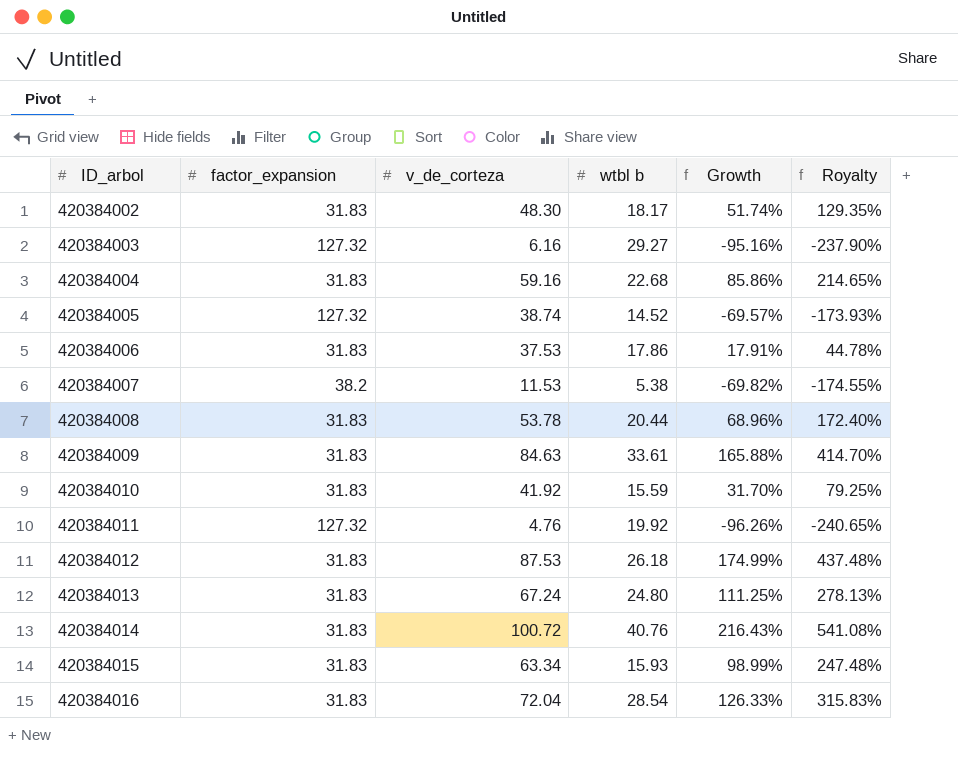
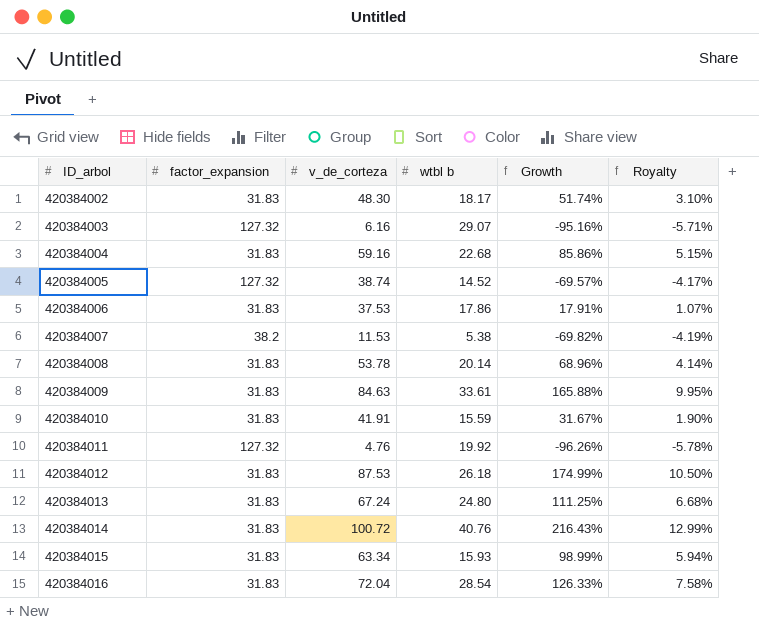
column Royalty | formula: [Growth] * 2.5 -> [Growth] * 0.06
420384003 | wtbl b: 29.27 -> 29.07
420384008 | wtbl b: 20.44 -> 20.14
420384010 | v_de_corteza: 41.92 -> 41.91
420384010 | Growth: 31.70% -> 31.67%

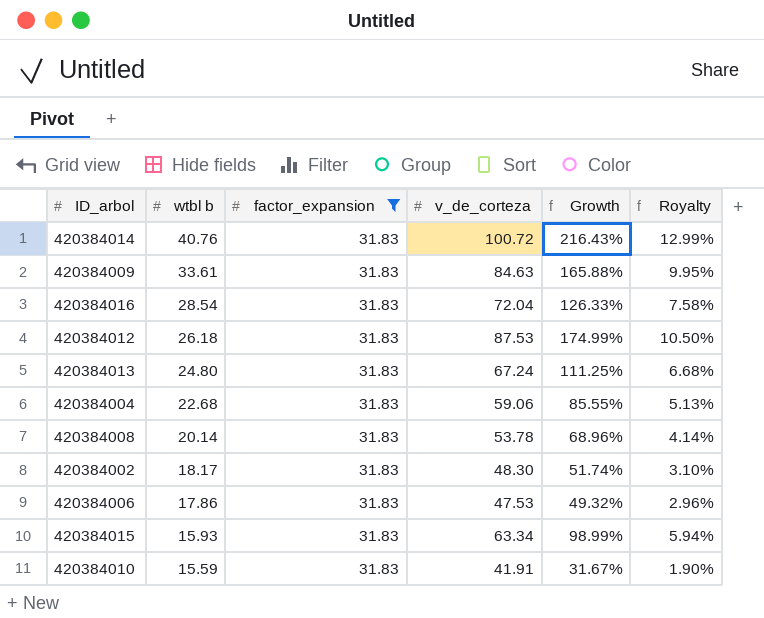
filter: none -> factor_expansion = 31.83
row order: ID_arbol ascending -> wtbl b descending
column wtbl b | position: 4 -> 2
420384004 | v_de_corteza: 59.16 -> 59.06
420384004 | Growth: 85.86% -> 85.55%
420384004 | Royalty: 5.15% -> 5.13%
420384006 | v_de_corteza: 37.53 -> 47.53
420384006 | Growth: 17.91% -> 49.32%
420384006 | Royalty: 1.07% -> 2.96%

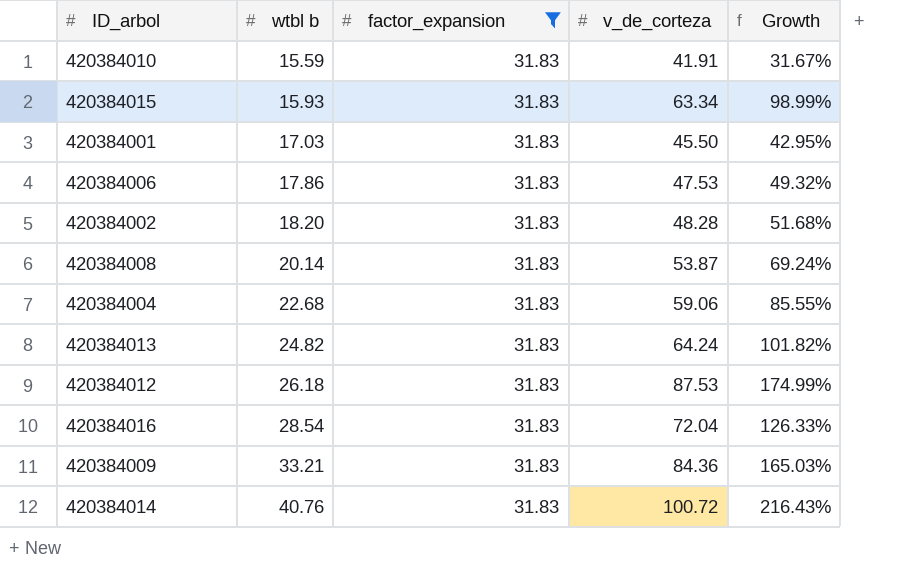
row order: wtbl b descending -> wtbl b ascending
column Royalty | formula: [Growth] * 0.06 -> none
row 420384001: none -> 17.03 | 31.83 | 45.50 | 42.95%
420384002 | wtbl b: 18.17 -> 18.20
420384002 | v_de_corteza: 48.30 -> 48.28
420384002 | Growth: 51.74% -> 51.68%
420384008 | v_de_corteza: 53.78 -> 53.87
420384008 | Growth: 68.96% -> 69.24%
420384013 | wtbl b: 24.80 -> 24.82
420384013 | v_de_corteza: 67.24 -> 64.24
420384013 | Growth: 111.25% -> 101.82%
420384009 | wtbl b: 33.61 -> 33.21
420384009 | v_de_corteza: 84.63 -> 84.36
420384009 | Growth: 165.88% -> 165.03%

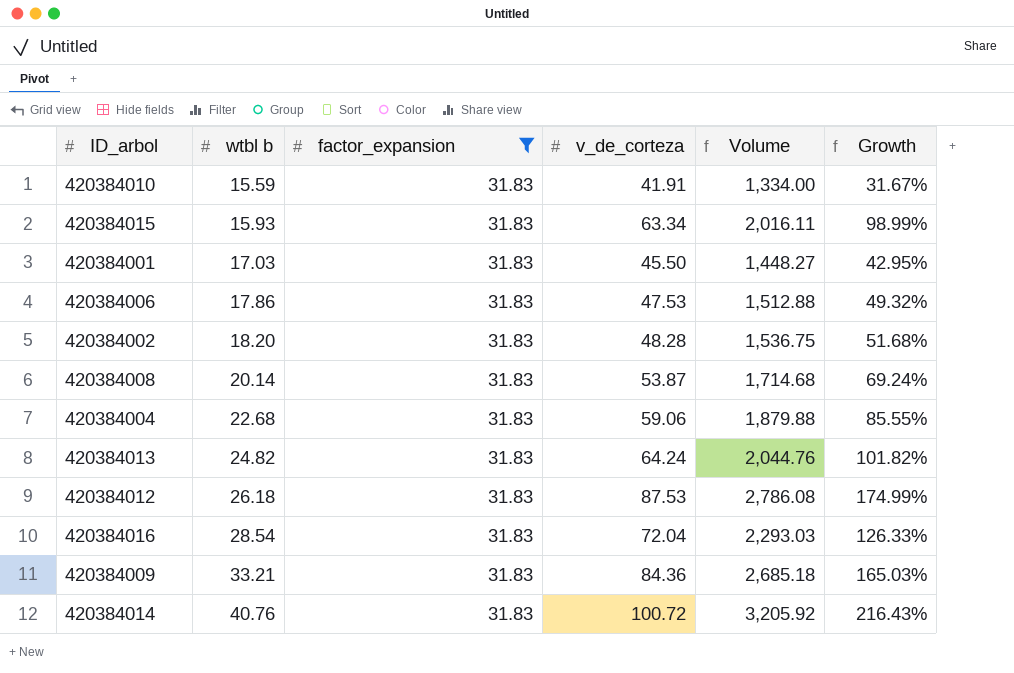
column Volume | formula: none -> [factor_expansion] * [v_de_corteza]

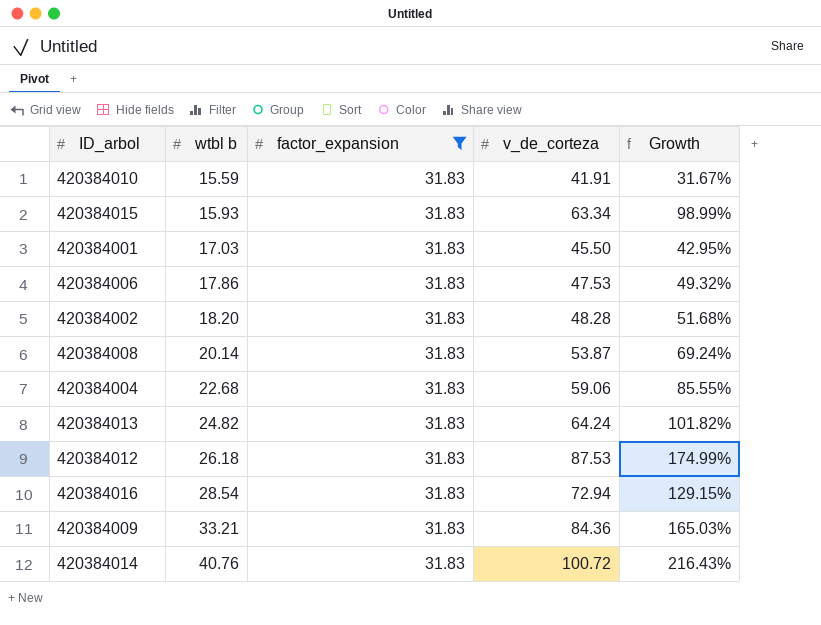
column Volume | formula: [factor_expansion] * [v_de_corteza] -> none
420384016 | v_de_corteza: 72.04 -> 72.94
420384016 | Growth: 126.33% -> 129.15%

